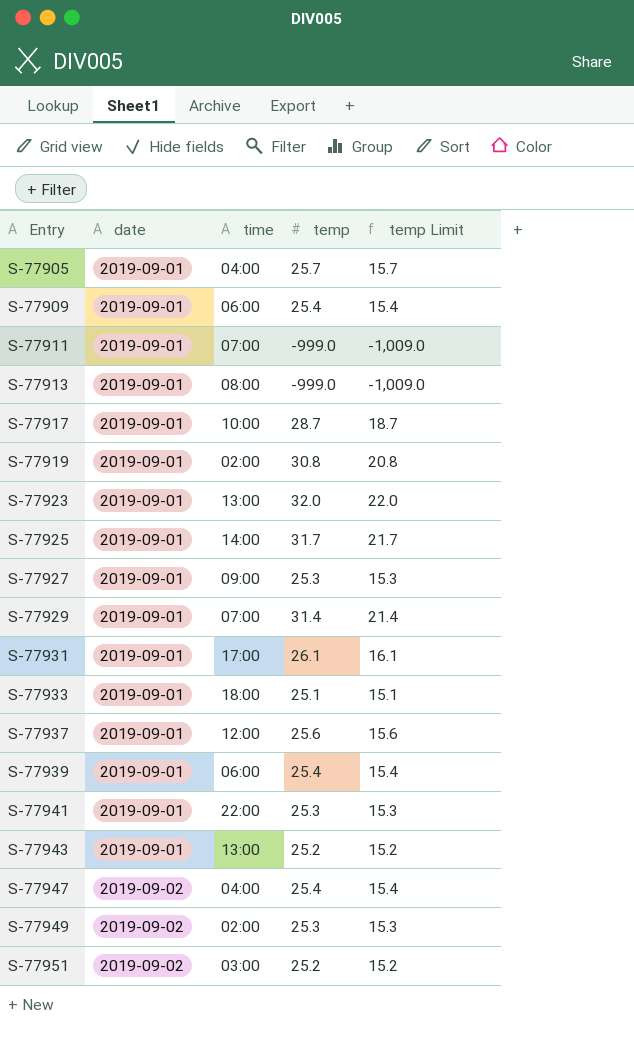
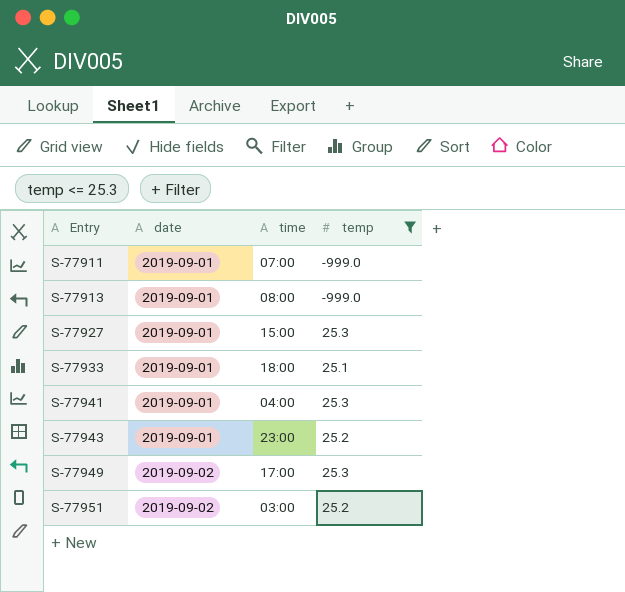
filter: none -> temp <= 25.3
column temp Limit | formula: [temp] - 10 -> none
S-77927 | time: 09:00 -> 15:00
S-77941 | time: 22:00 -> 04:00
S-77943 | time: 13:00 -> 23:00
S-77949 | time: 02:00 -> 17:00

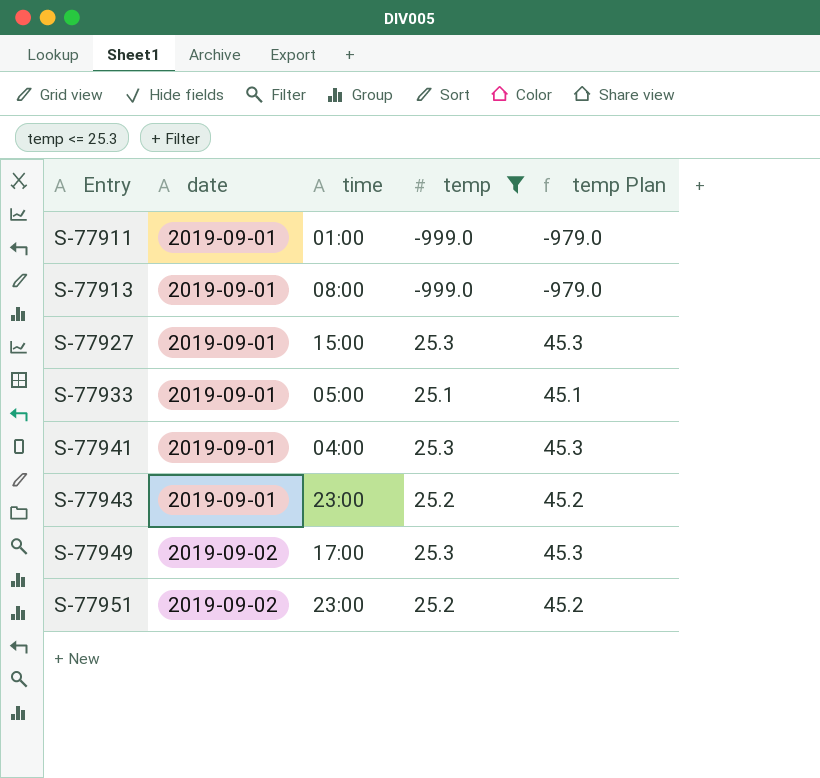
column temp Plan | formula: none -> [temp] + 20
S-77911 | time: 07:00 -> 01:00
S-77933 | time: 18:00 -> 05:00
S-77951 | time: 03:00 -> 23:00

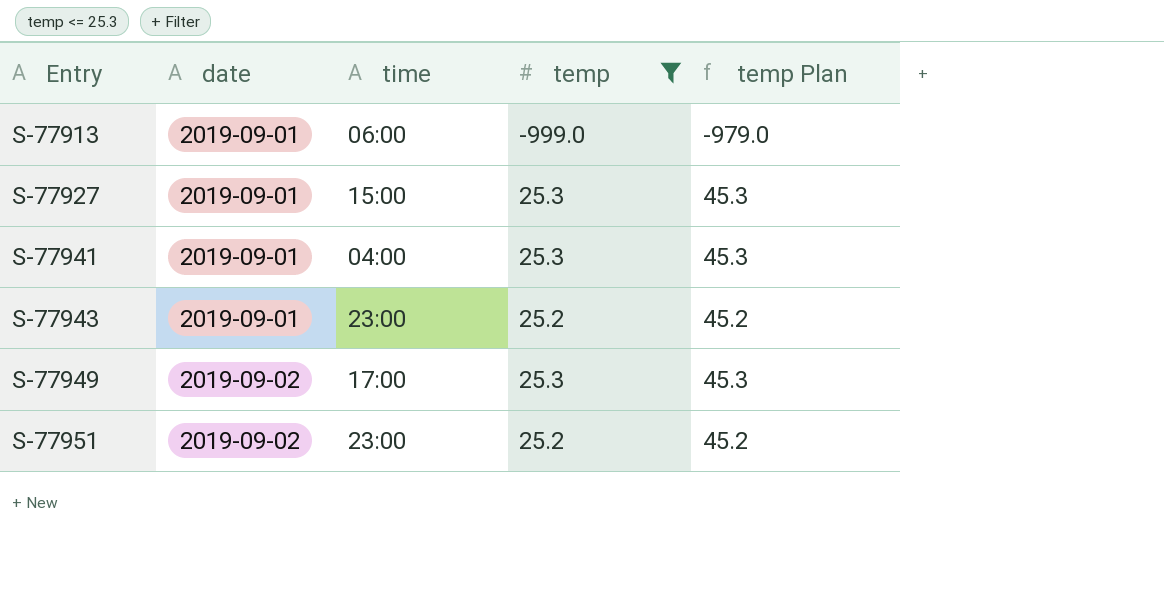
row S-77911: 2019-09-01 | 01:00 | -999.0 | -979.0 -> none
row S-77933: 2019-09-01 | 05:00 | 25.1 | 45.1 -> none
S-77913 | time: 08:00 -> 06:00

